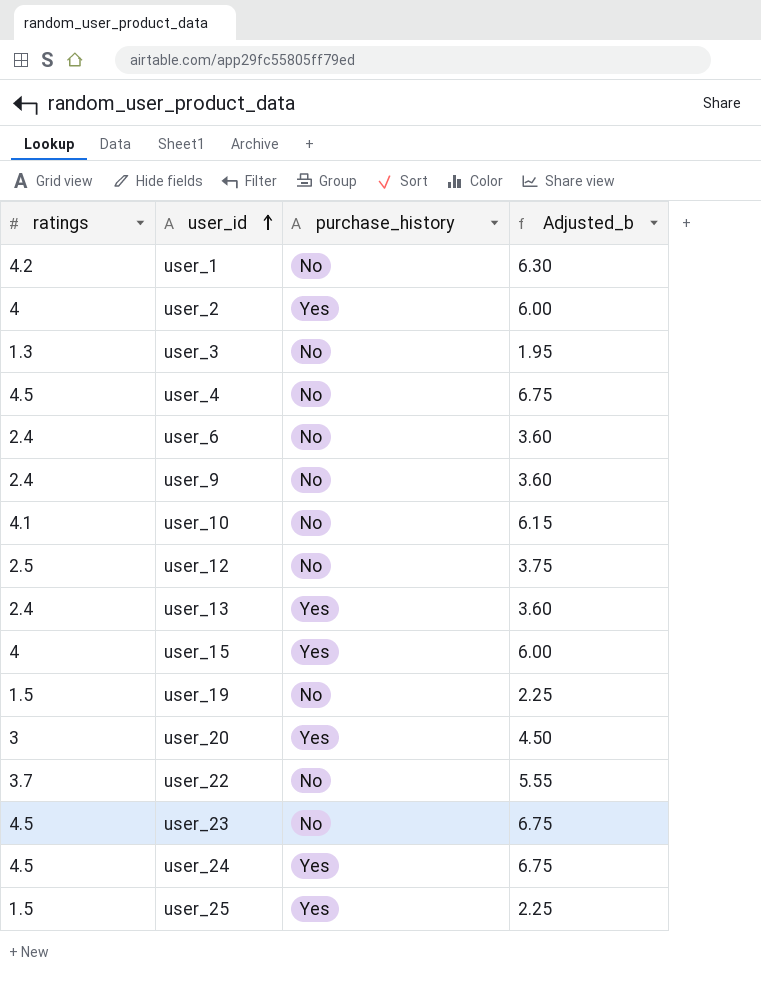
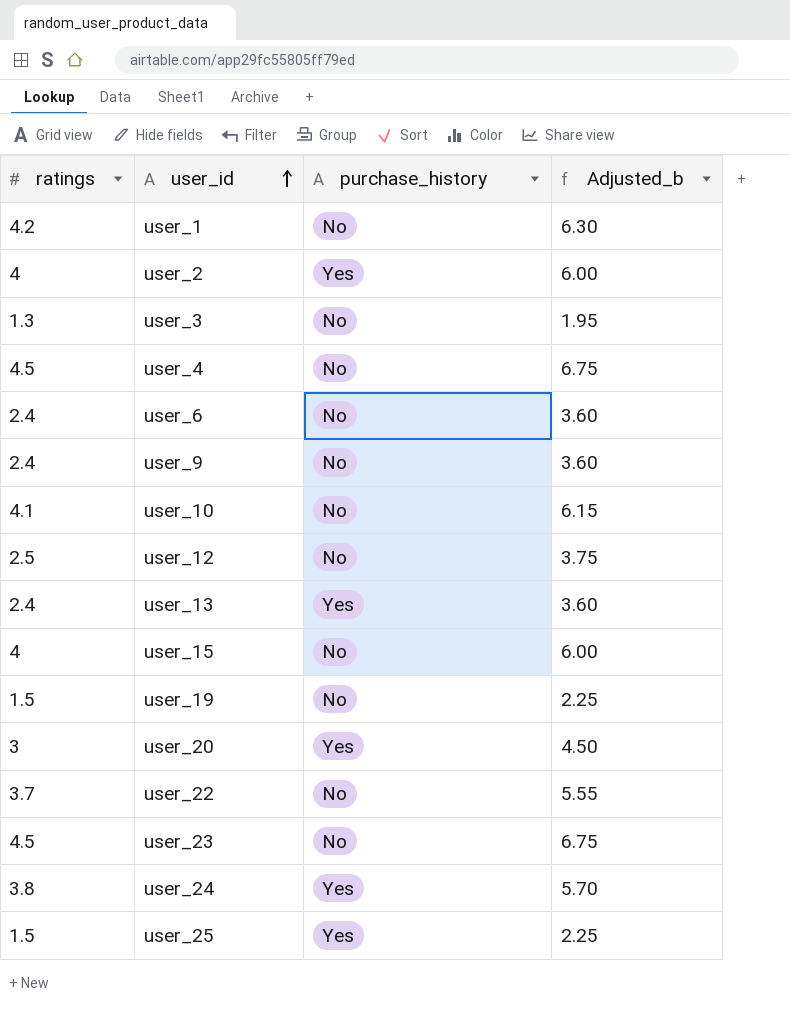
user_15 | purchase_history: Yes -> No
user_24 | ratings: 4.5 -> 3.8
user_24 | Adjusted_b: 6.75 -> 5.70

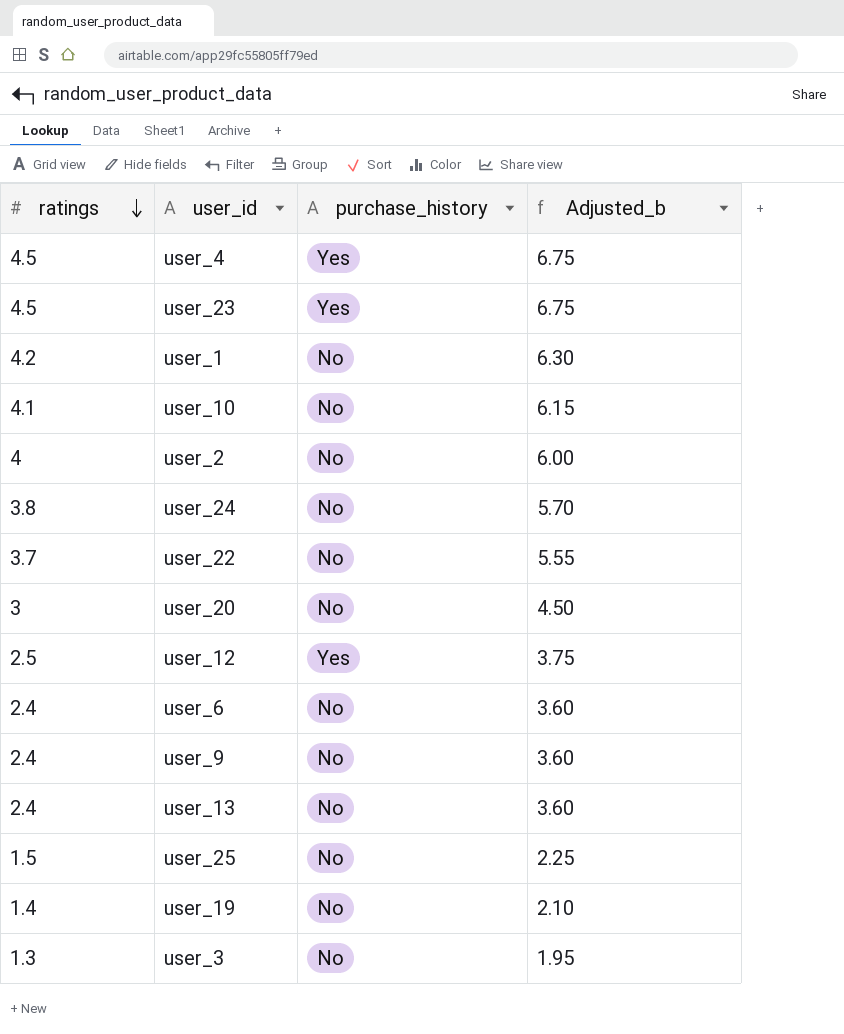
row order: user_id ascending -> ratings descending
row user_15: 4 | No | 6.00 -> none
user_4 | purchase_history: No -> Yes
user_23 | purchase_history: No -> Yes
user_2 | purchase_history: Yes -> No
user_24 | purchase_history: Yes -> No
user_20 | purchase_history: Yes -> No
user_12 | purchase_history: No -> Yes
user_13 | purchase_history: Yes -> No
user_25 | purchase_history: Yes -> No
user_19 | ratings: 1.5 -> 1.4
user_19 | Adjusted_b: 2.25 -> 2.10

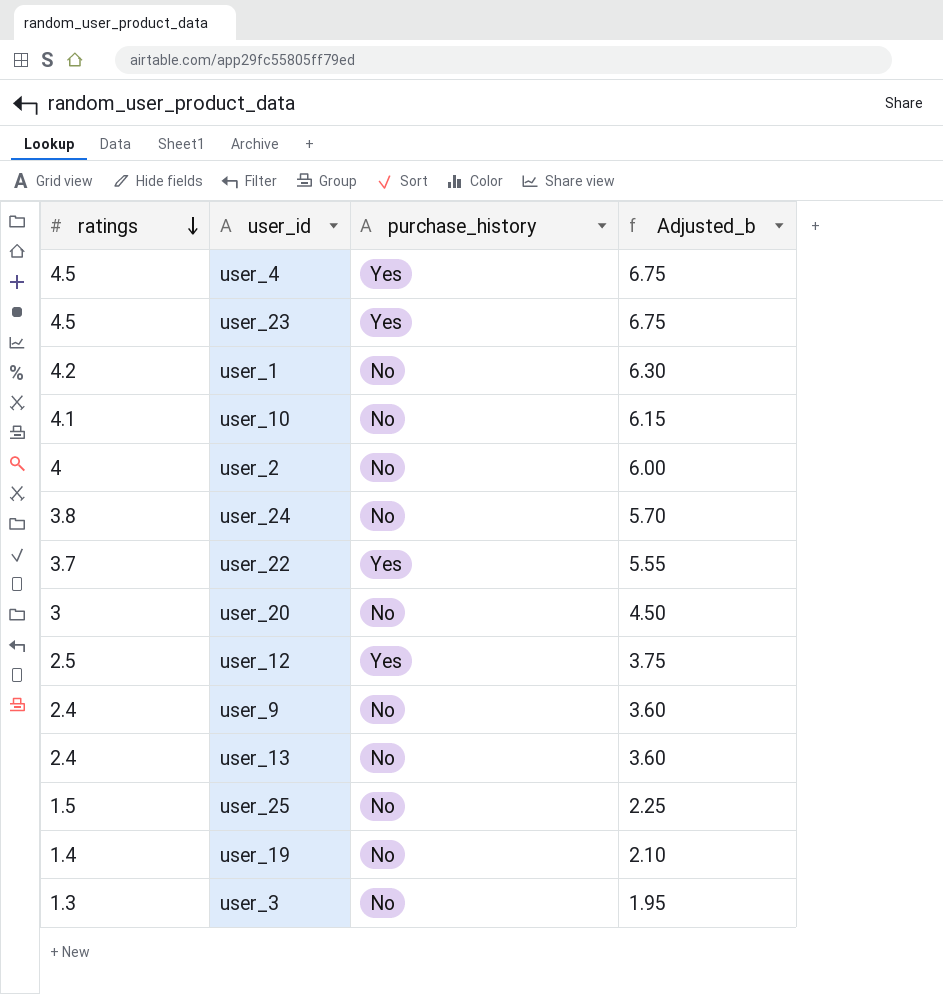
row user_6: 2.4 | No | 3.60 -> none
user_22 | purchase_history: No -> Yes

